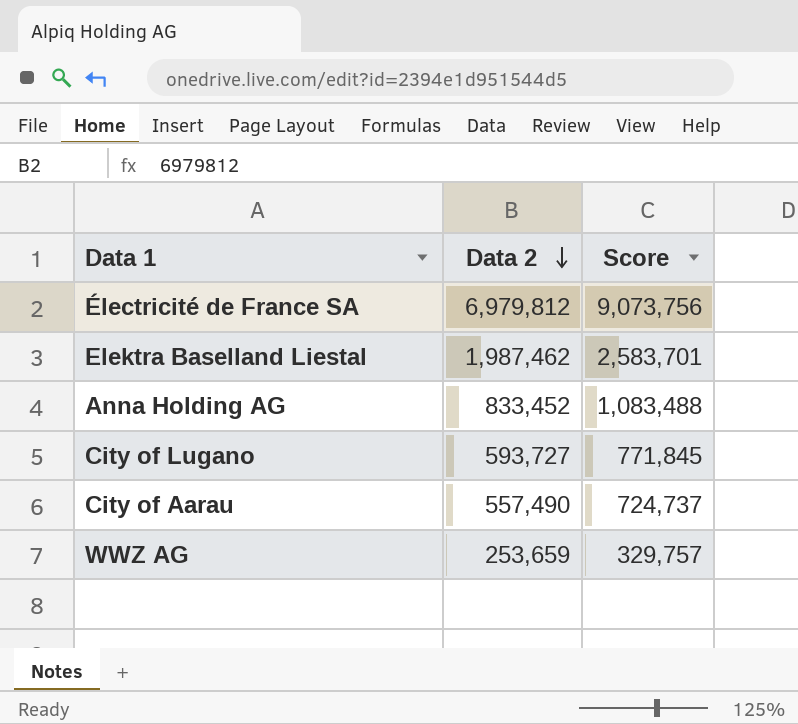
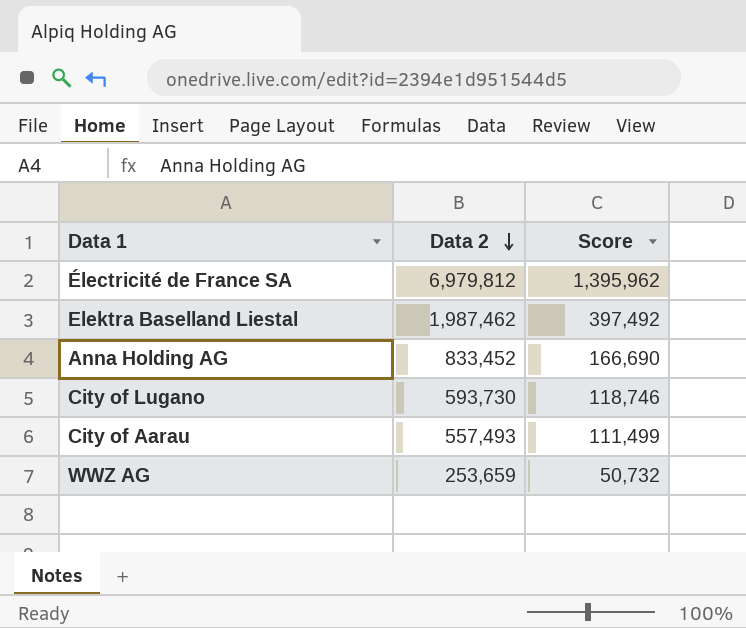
column Score | formula: [Data 2] * 1.3 -> [Data 2] * 0.2
City of Lugano | Data 2: 593,727 -> 593,730
City of Aarau | Data 2: 557,490 -> 557,493

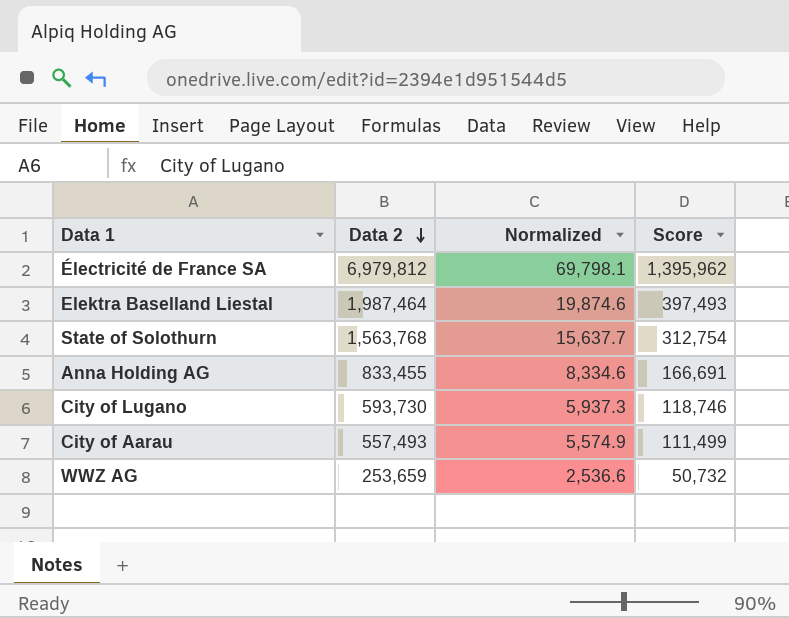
column Normalized | formula: none -> [Data 2] * 0.01
Elektra Baselland Liestal | Data 2: 1,987,462 -> 1,987,464
Elektra Baselland Liestal | Score: 397,492 -> 397,493
row State of Solothurn: none -> 1,563,768 | 15,637.7 | 312,754
Anna Holding AG | Data 2: 833,452 -> 833,455
Anna Holding AG | Score: 166,690 -> 166,691

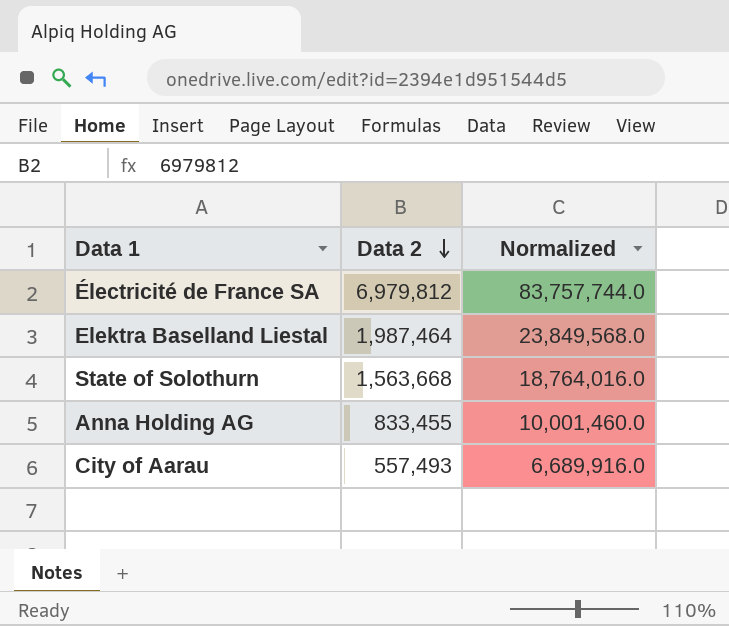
column Score | formula: [Data 2] * 0.2 -> none
column Normalized | formula: [Data 2] * 0.01 -> [Data 2] * 12
row City of Lugano: 593,730 | 5,937.3 | 118,746 -> none
row WWZ AG: 253,659 | 2,536.6 | 50,732 -> none
State of Solothurn | Data 2: 1,563,768 -> 1,563,668

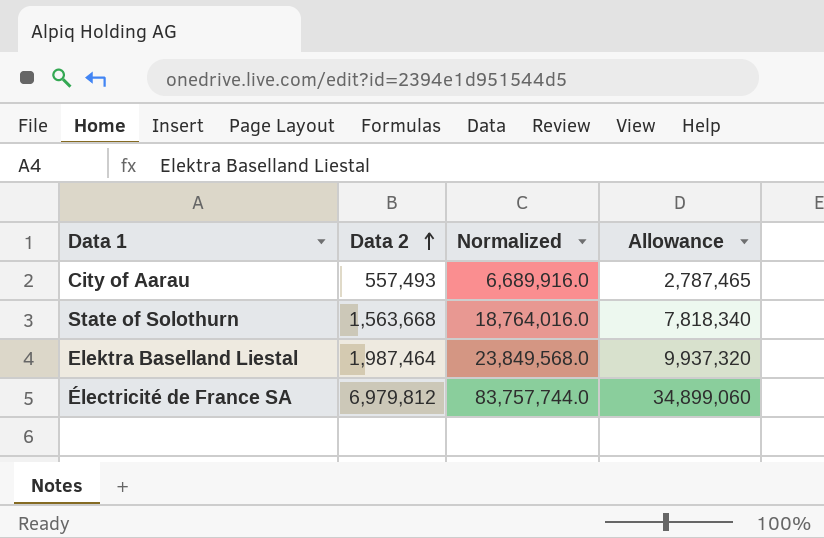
row order: Data 2 descending -> Data 2 ascending
column Allowance | formula: none -> [Data 2] * 5
row Anna Holding AG: 833,455 | 10,001,460.0 -> none

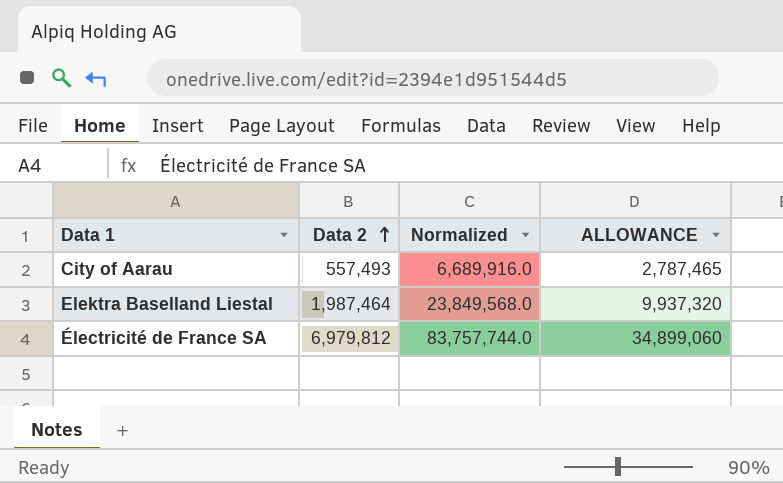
column name: Allowance -> ALLOWANCE
row State of Solothurn: 1,563,668 | 18,764,016.0 | 7,818,340 -> none

